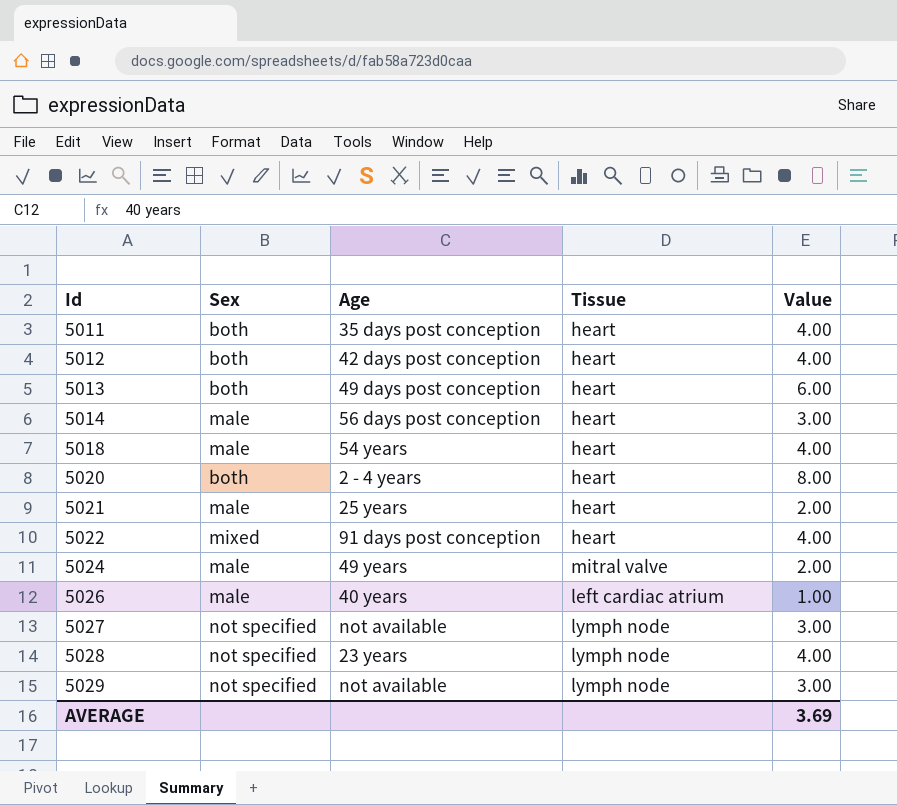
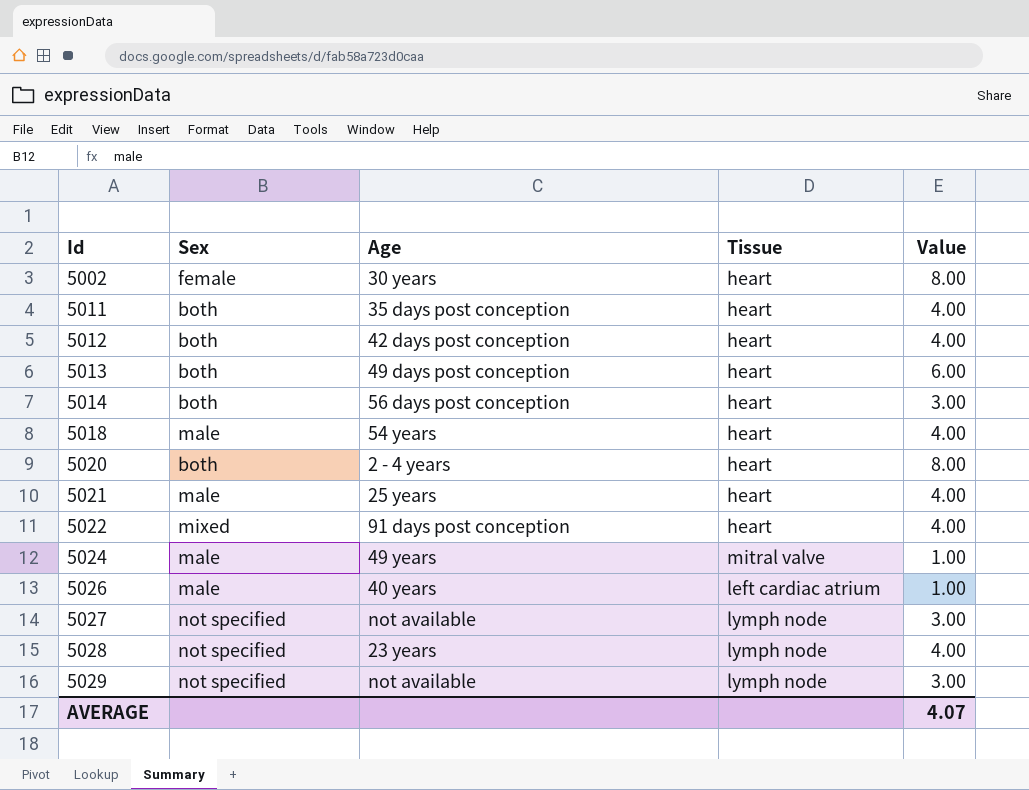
row 5002: none -> female | 30 years | heart | 8.00
5014 | Sex: male -> both
5021 | Value: 2.00 -> 4.00
5024 | Value: 2.00 -> 1.00
AVERAGE | Value: 3.69 -> 4.07

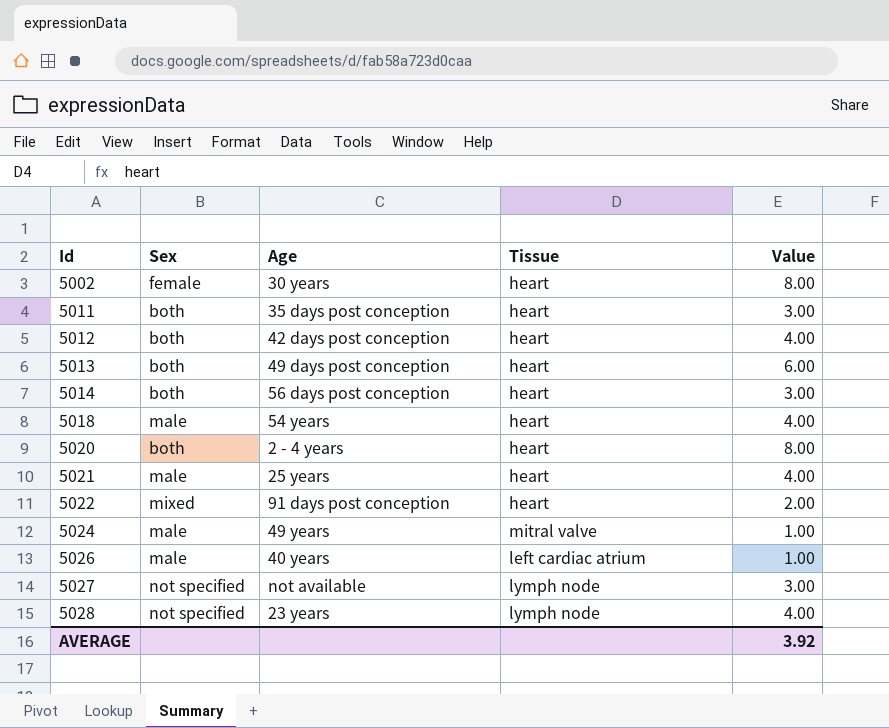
row 5029: not specified | not available | lymph node | 3.00 -> none
5011 | Value: 4.00 -> 3.00
5022 | Value: 4.00 -> 2.00
AVERAGE | Value: 4.07 -> 3.92

